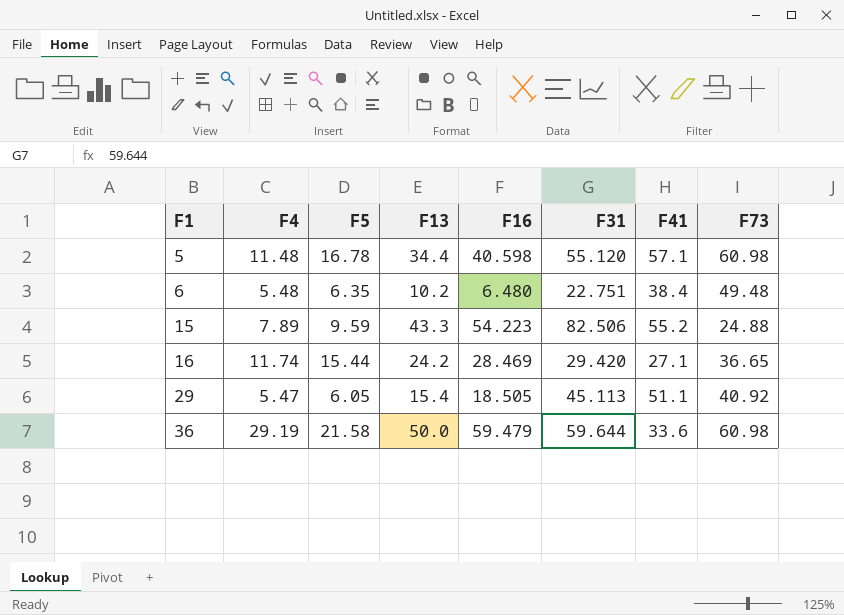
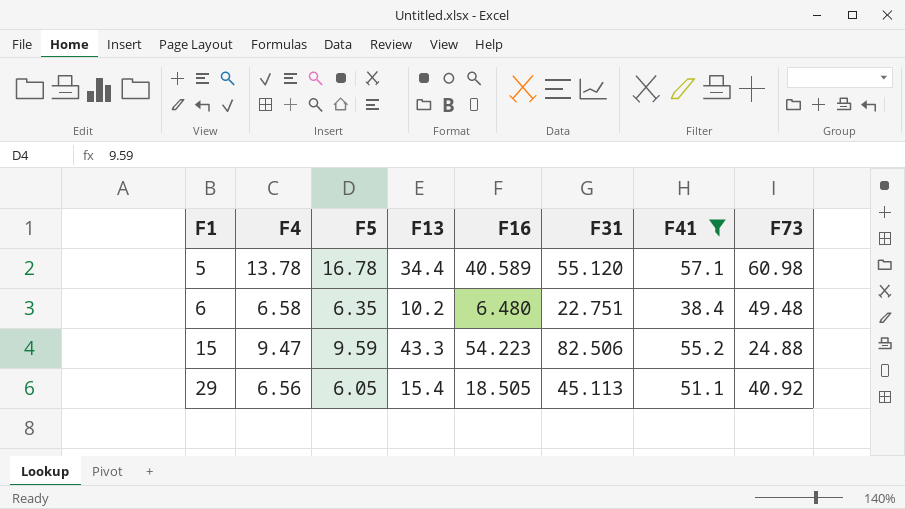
filter: none -> F41 >= 38.4
5 | F4: 11.48 -> 13.78
5 | F16: 40.598 -> 40.589
6 | F4: 5.48 -> 6.58
15 | F4: 7.89 -> 9.47
29 | F4: 5.47 -> 6.56

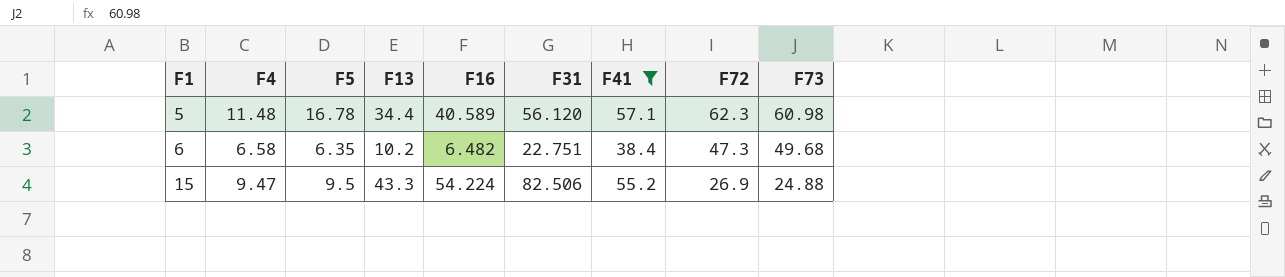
column F72 | position: none -> 8
row 29: 6.56 | 6.05 | 15.4 | 18.505 | 45.113 | 51.1 | 40.92 -> none
5 | F4: 13.78 -> 11.48
5 | F31: 55.120 -> 56.120
6 | F16: 6.480 -> 6.482
6 | F73: 49.48 -> 49.68
15 | F5: 9.59 -> 9.5
15 | F16: 54.223 -> 54.224

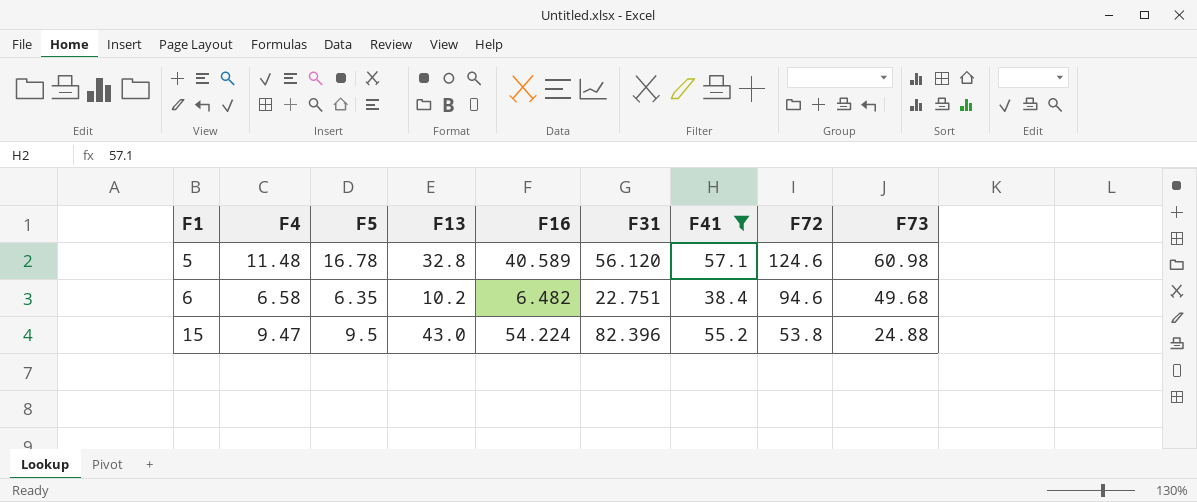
5 | F13: 34.4 -> 32.8
5 | F72: 62.3 -> 124.6
6 | F72: 47.3 -> 94.6
15 | F13: 43.3 -> 43.0
15 | F31: 82.506 -> 82.396
15 | F72: 26.9 -> 53.8

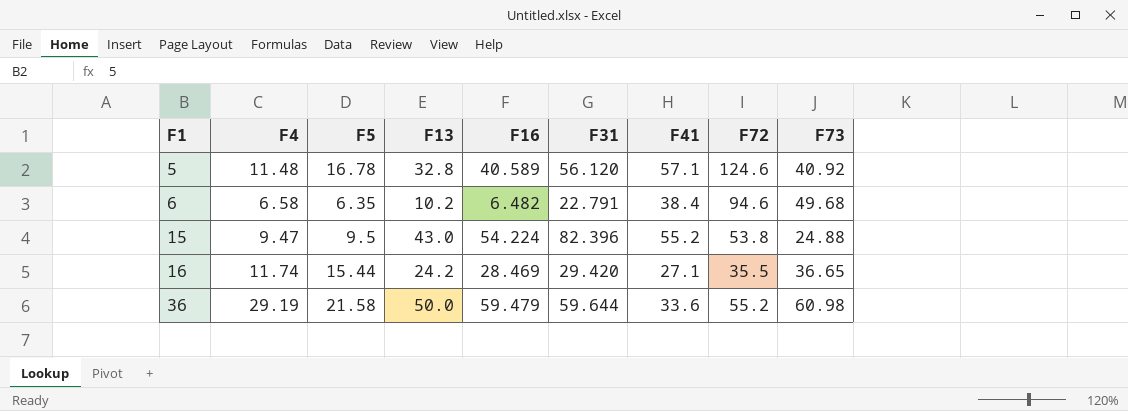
filter: F41 >= 38.4 -> none
5 | F73: 60.98 -> 40.92
6 | F31: 22.751 -> 22.791

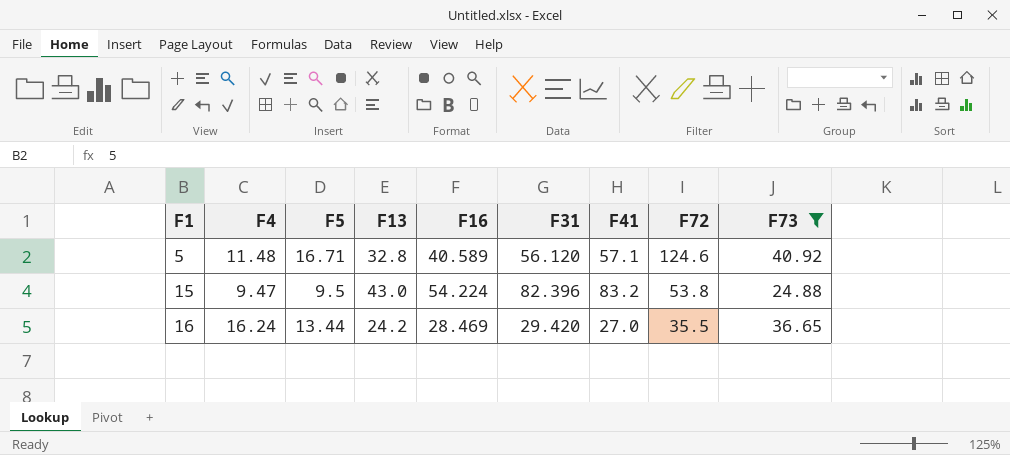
filter: none -> F73 <= 40.92
5 | F5: 16.78 -> 16.71
15 | F41: 55.2 -> 83.2
16 | F4: 11.74 -> 16.24
16 | F5: 15.44 -> 13.44
16 | F41: 27.1 -> 27.0

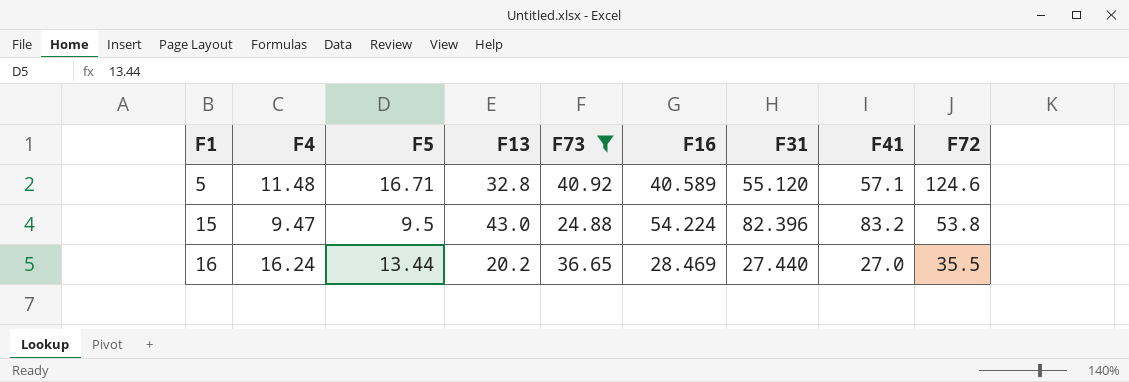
column F73 | position: 9 -> 5
5 | F31: 56.120 -> 55.120
16 | F13: 24.2 -> 20.2
16 | F31: 29.420 -> 27.440

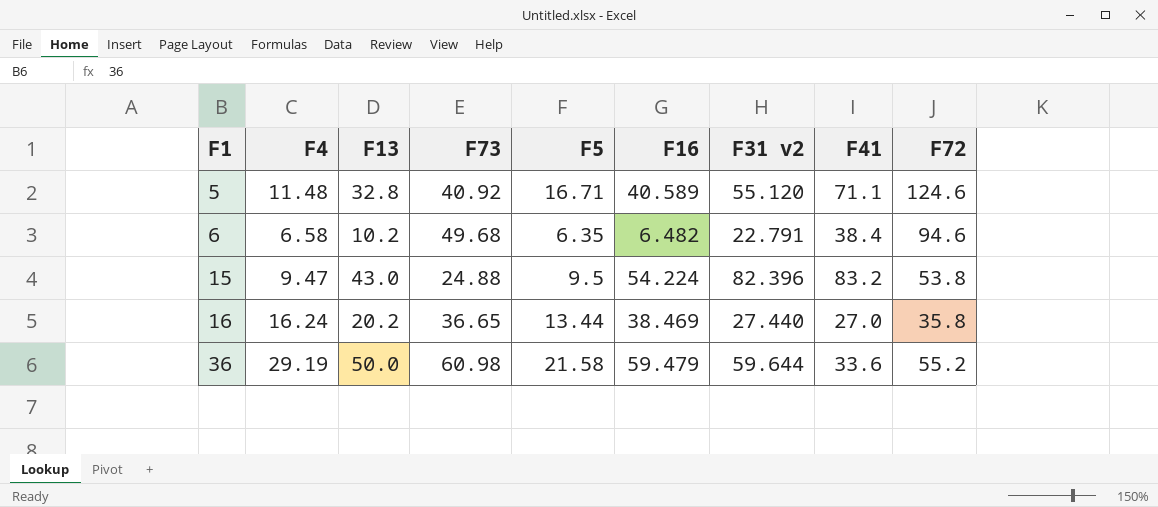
filter: F73 <= 40.92 -> none
column F5 | position: 3 -> 5
column name: F31 -> F31 v2
5 | F41: 57.1 -> 71.1
16 | F16: 28.469 -> 38.469
16 | F72: 35.5 -> 35.8

